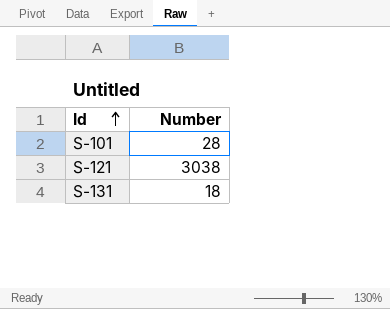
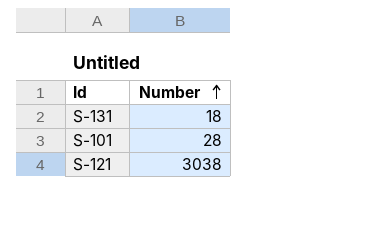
row order: Id ascending -> Number ascending

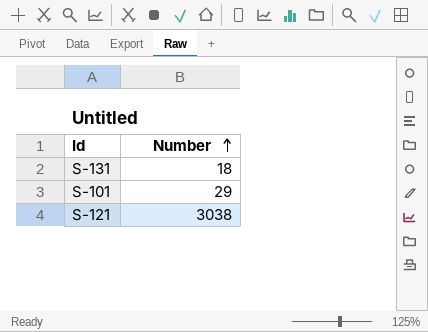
S-101 | Number: 28 -> 29

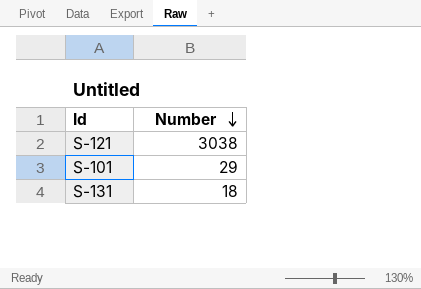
row order: Number ascending -> Number descending

